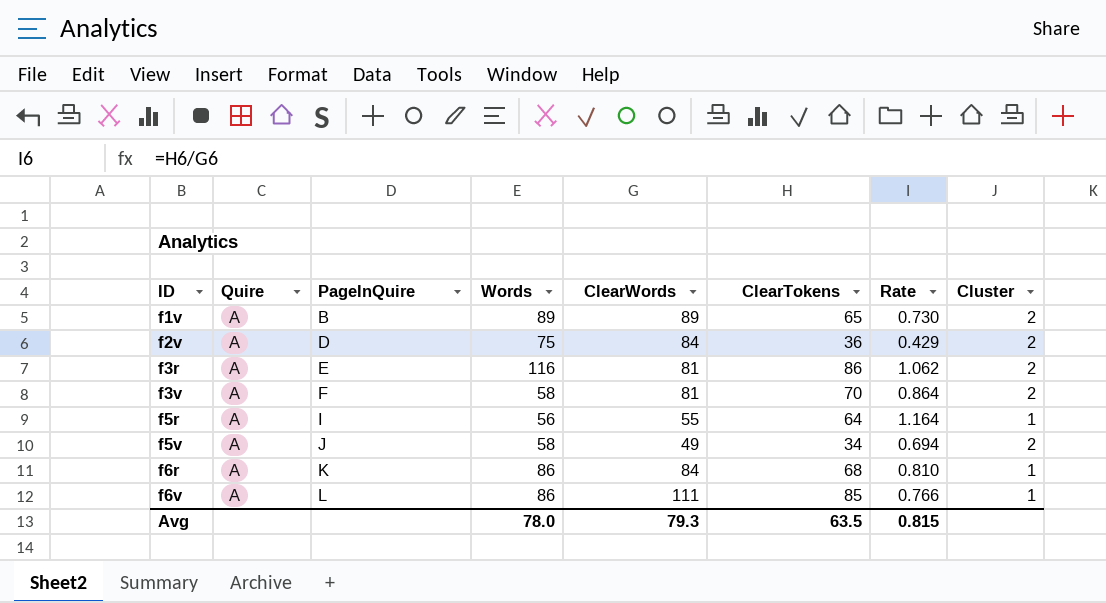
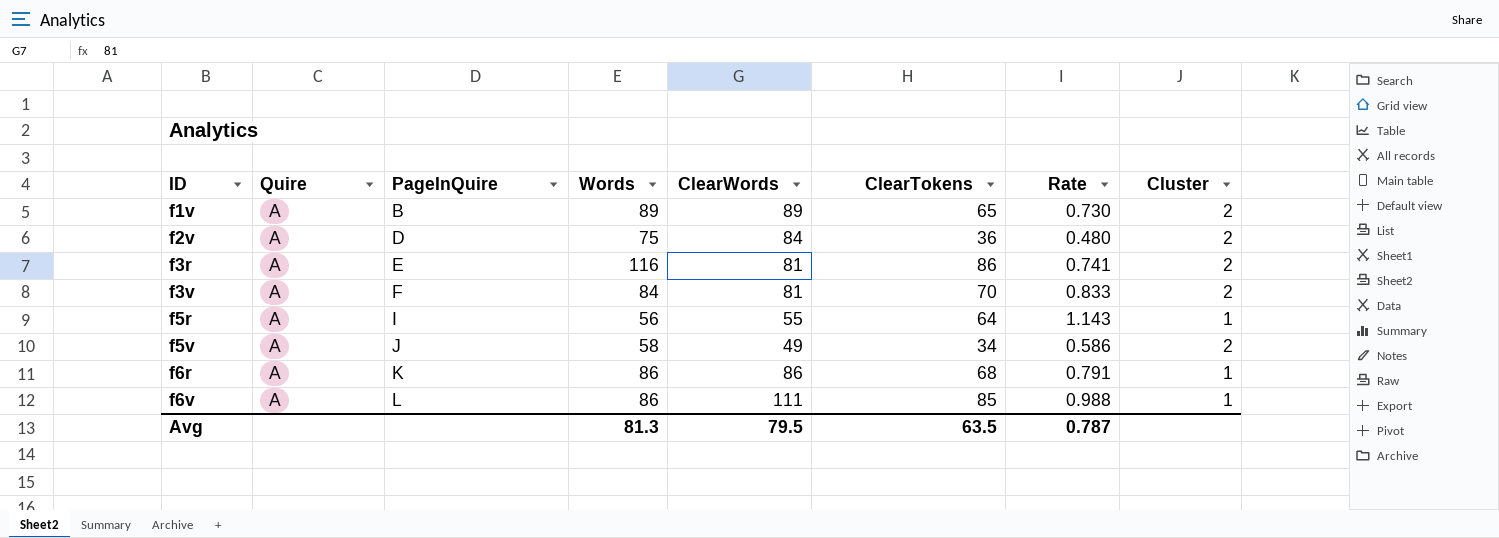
column Rate | formula: [ClearTokens] / [ClearWords] -> [ClearTokens] / [Words]
f3v | Words: 58 -> 84
f6r | ClearWords: 84 -> 86
Avg | Words: 78.0 -> 81.3
Avg | ClearWords: 79.3 -> 79.5
Avg | Rate: 0.815 -> 0.787

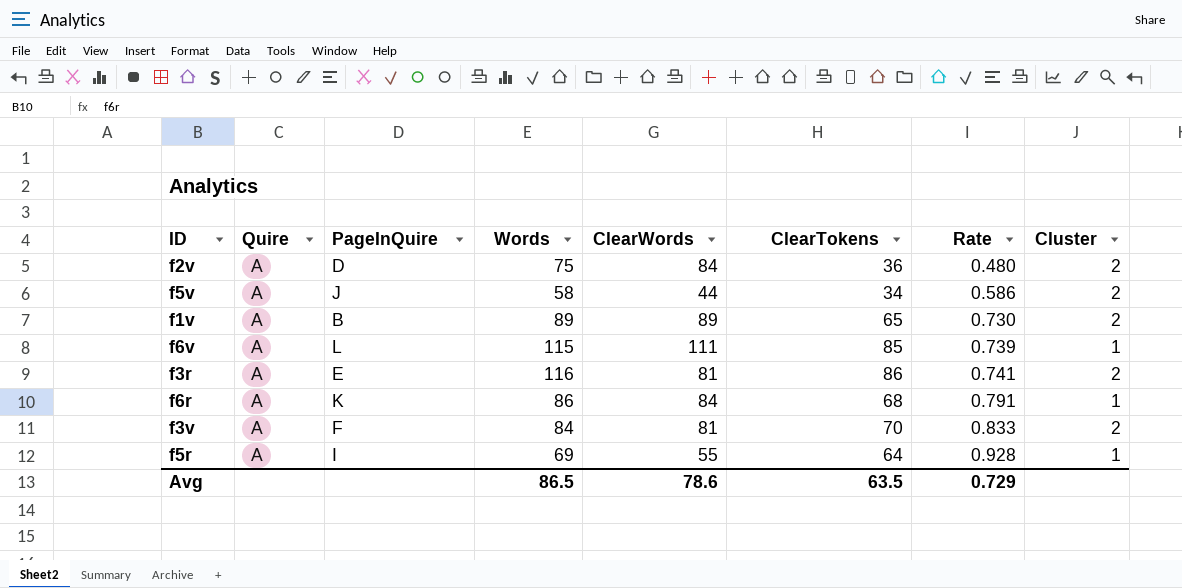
row order: ID ascending -> Rate ascending
f5v | ClearWords: 49 -> 44
f6v | Words: 86 -> 115
f6v | Rate: 0.988 -> 0.739
f6r | ClearWords: 86 -> 84
f5r | Words: 56 -> 69
f5r | Rate: 1.143 -> 0.928
Avg | Words: 81.3 -> 86.5
Avg | ClearWords: 79.5 -> 78.6
Avg | Rate: 0.787 -> 0.729

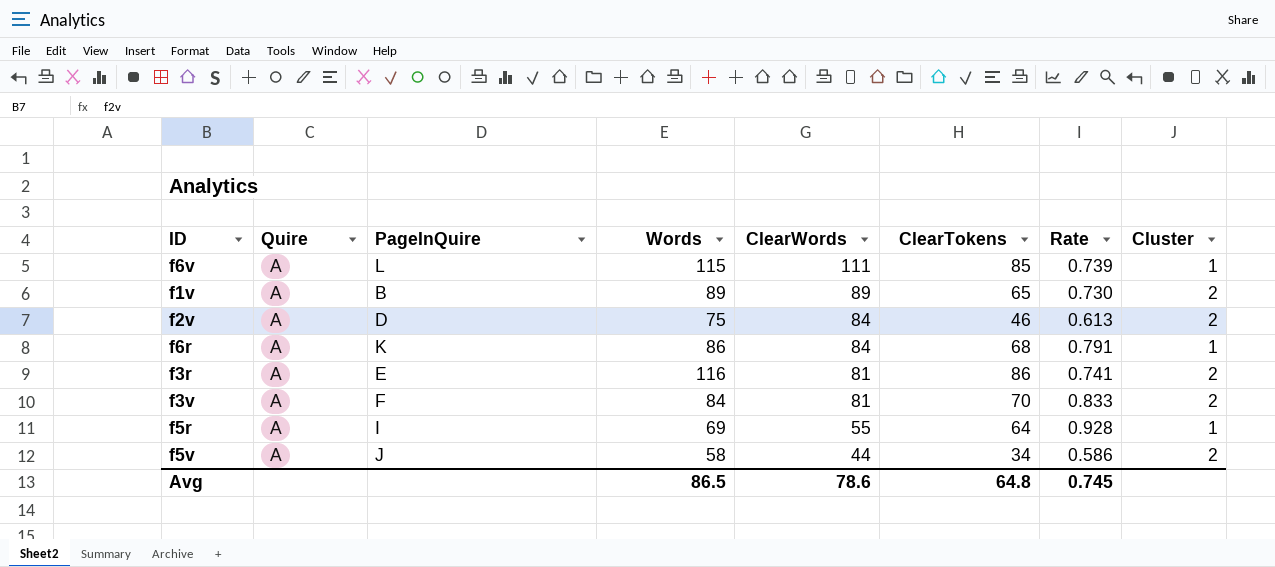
row order: Rate ascending -> ClearWords descending
f2v | ClearTokens: 36 -> 46
f2v | Rate: 0.480 -> 0.613
Avg | ClearTokens: 63.5 -> 64.8
Avg | Rate: 0.729 -> 0.745

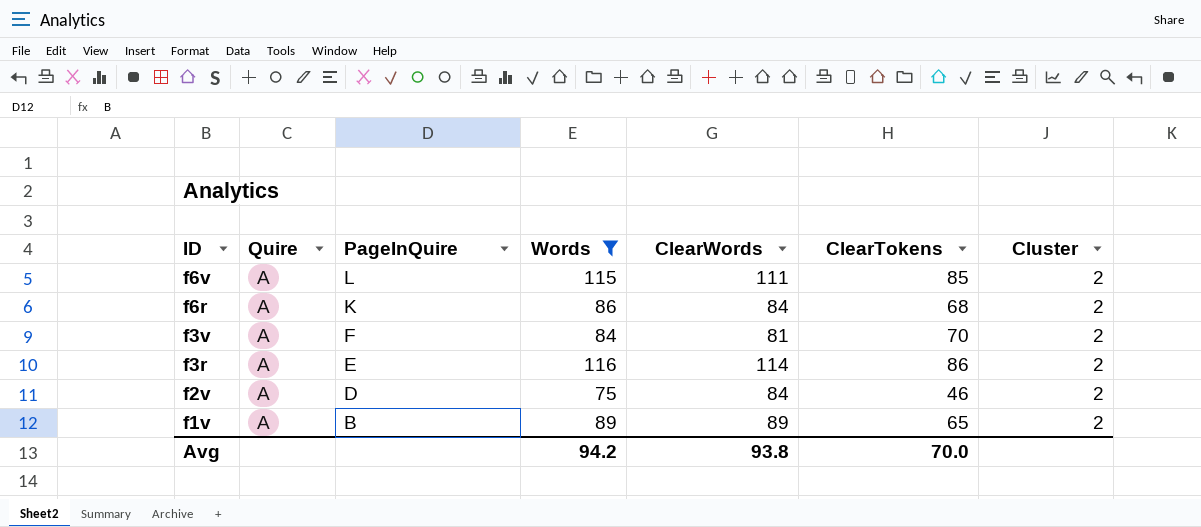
filter: none -> Words >= 75
row order: ClearWords descending -> ID descending
column Rate | formula: [ClearTokens] / [Words] -> none
f6v | Cluster: 1 -> 2
f6r | Cluster: 1 -> 2
f3r | ClearWords: 81 -> 114
Avg | Words: 86.5 -> 94.2
Avg | ClearWords: 78.6 -> 93.8
Avg | ClearTokens: 64.8 -> 70.0

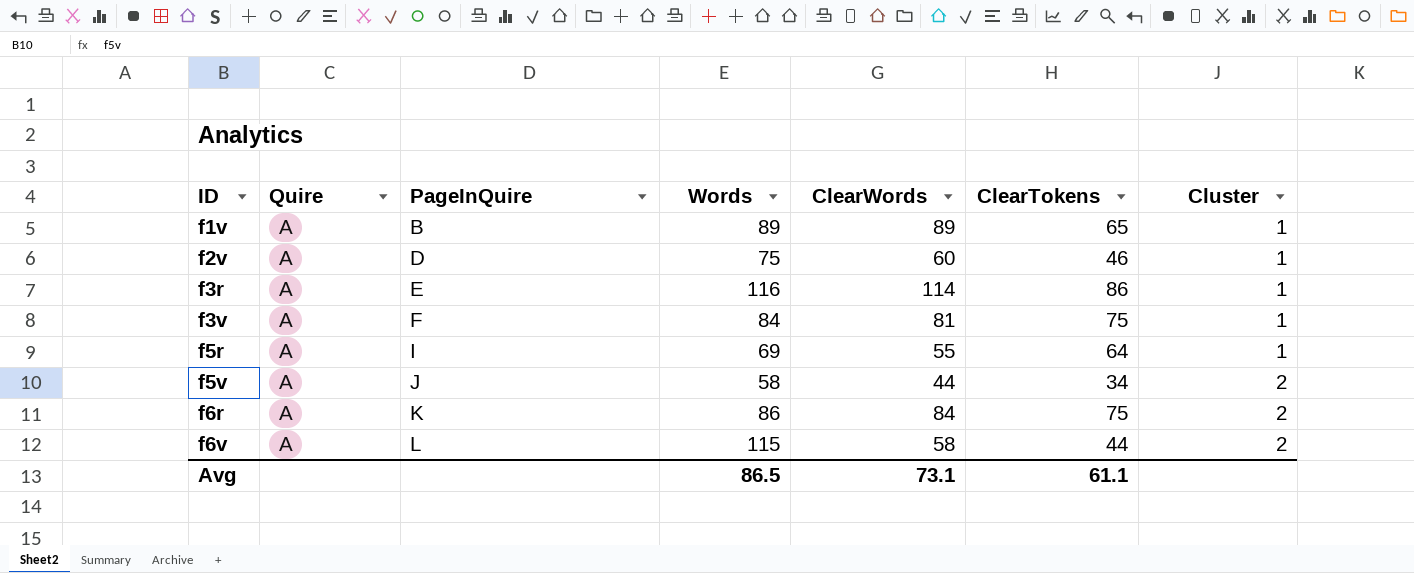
filter: Words >= 75 -> none
row order: ID descending -> ID ascending
f1v | Cluster: 2 -> 1
f2v | ClearWords: 84 -> 60
f2v | Cluster: 2 -> 1
f3r | Cluster: 2 -> 1
f3v | ClearTokens: 70 -> 75
f3v | Cluster: 2 -> 1
f6r | ClearTokens: 68 -> 75
f6v | ClearWords: 111 -> 58
f6v | ClearTokens: 85 -> 44
Avg | Words: 94.2 -> 86.5
Avg | ClearWords: 93.8 -> 73.1
Avg | ClearTokens: 70.0 -> 61.1

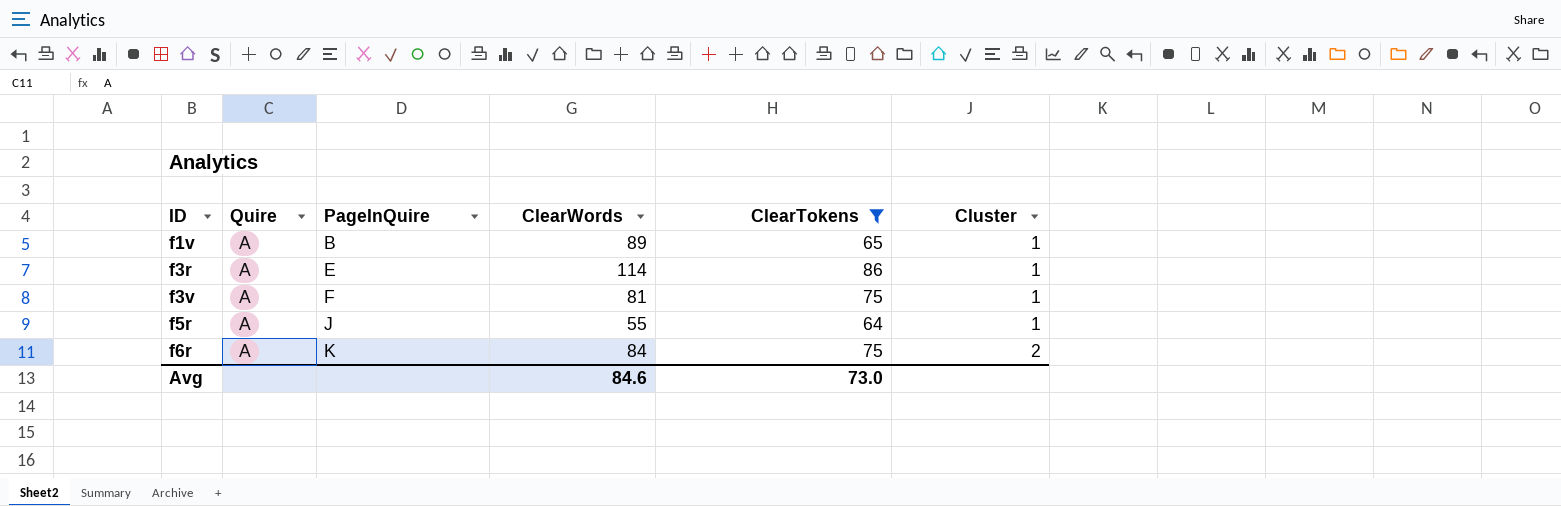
filter: none -> ClearTokens >= 64
column Words | position: 4 -> none
f5r | PageInQuire: I -> J
Avg | ClearWords: 73.1 -> 84.6
Avg | ClearTokens: 61.1 -> 73.0

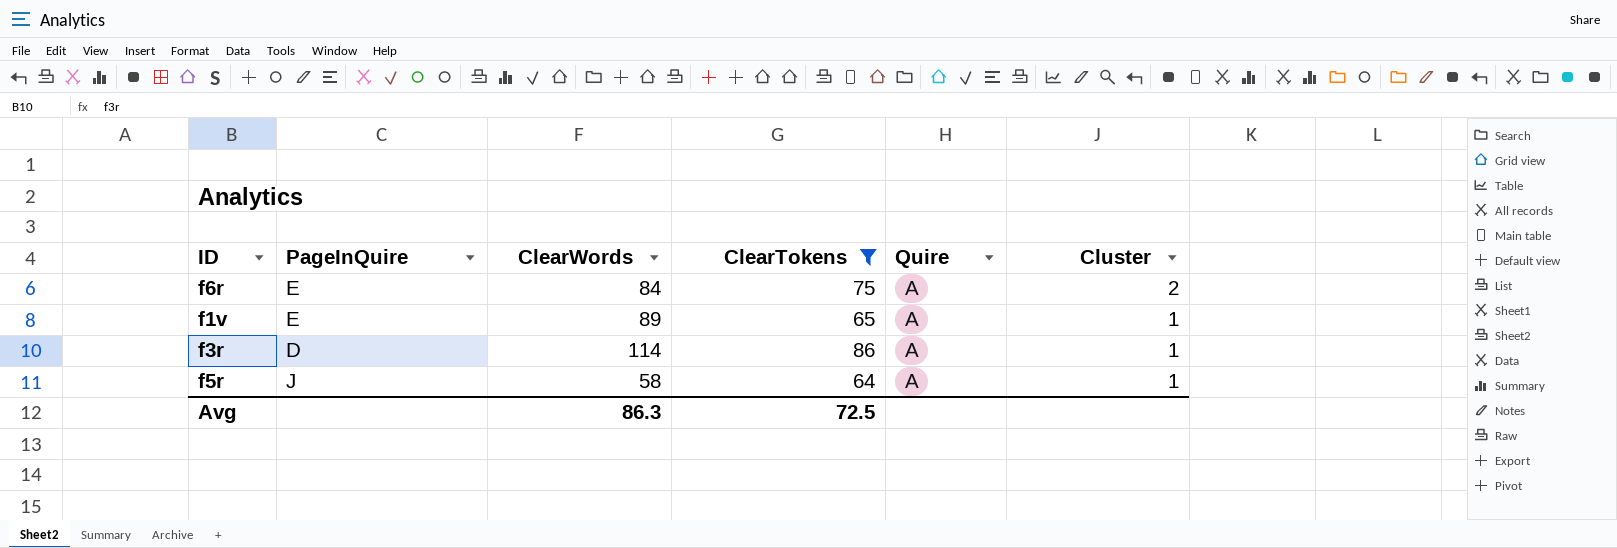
row order: ID ascending -> Cluster descending
column Quire | position: 2 -> 5
row f3v: A | F | 81 | 75 | 1 -> none
f6r | PageInQuire: K -> E
f1v | PageInQuire: B -> E
f3r | PageInQuire: E -> D
f5r | ClearWords: 55 -> 58
Avg | ClearWords: 84.6 -> 86.3
Avg | ClearTokens: 73.0 -> 72.5

